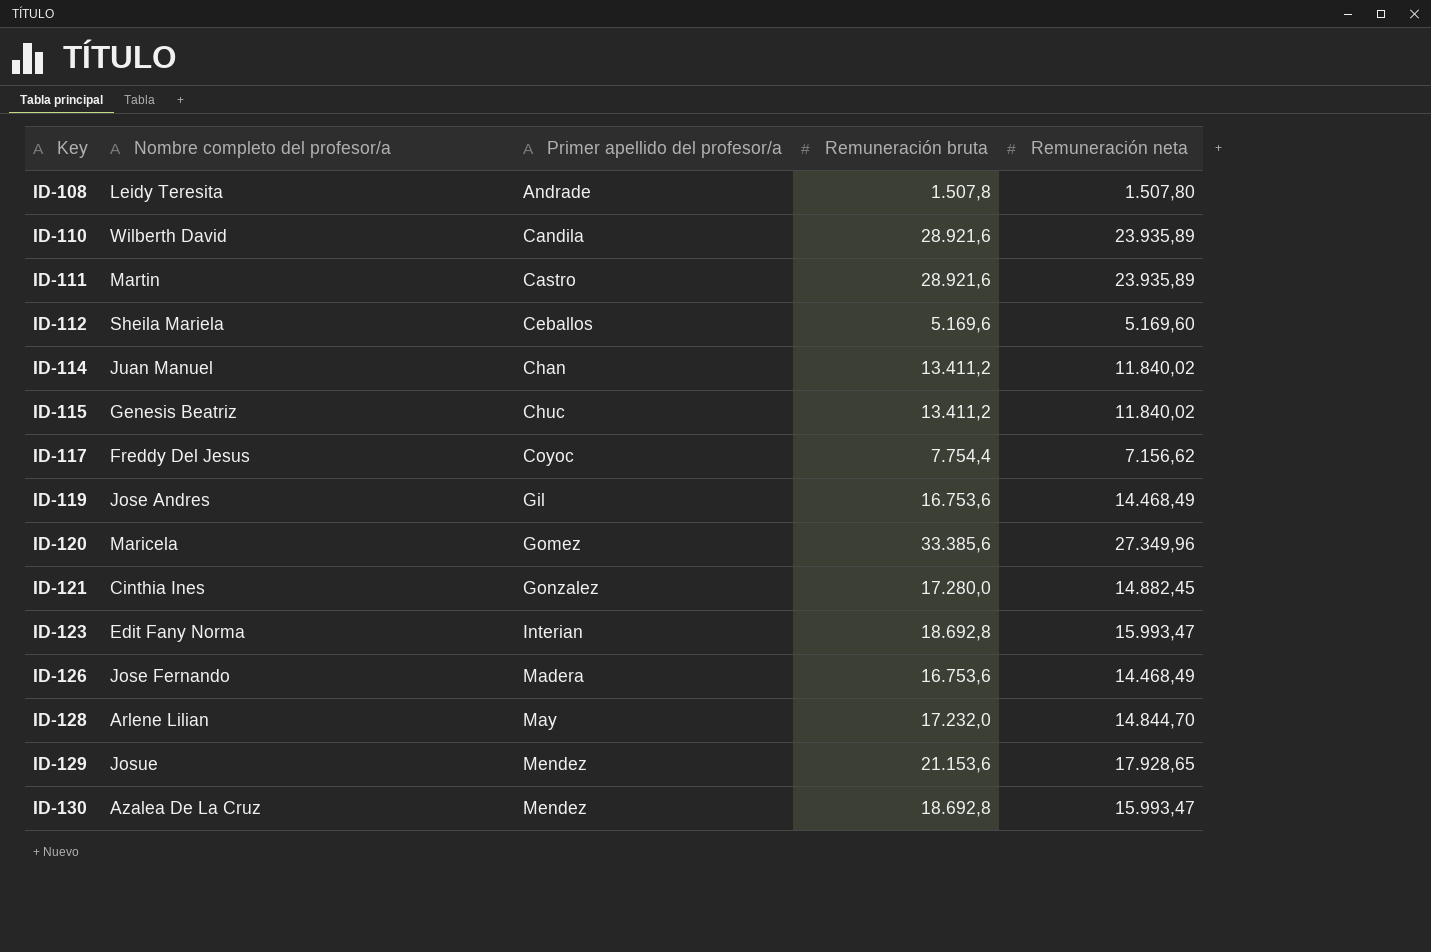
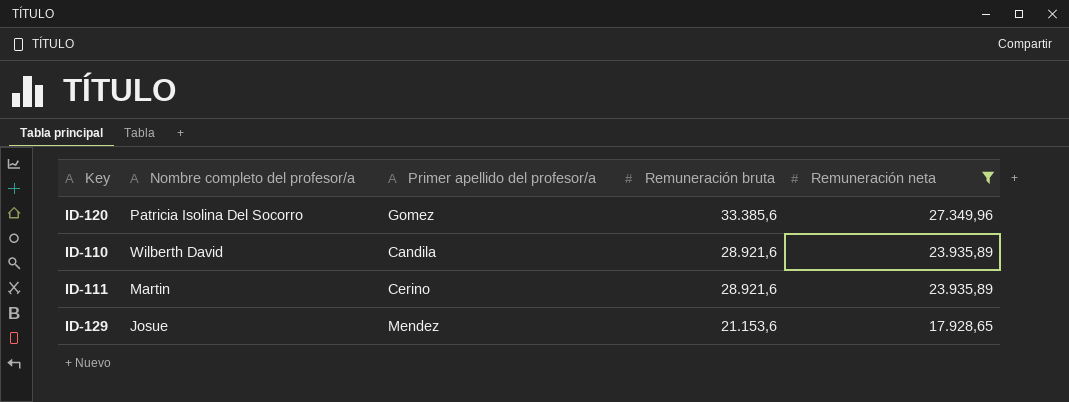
filter: none -> Remuneración neta >= 17.928,65
row order: Key ascending -> Remuneración bruta descending
ID-120 | Nombre completo del profesor/a: Maricela -> Patricia Isolina Del Socorro
ID-111 | Primer apellido del profesor/a: Castro -> Cerino

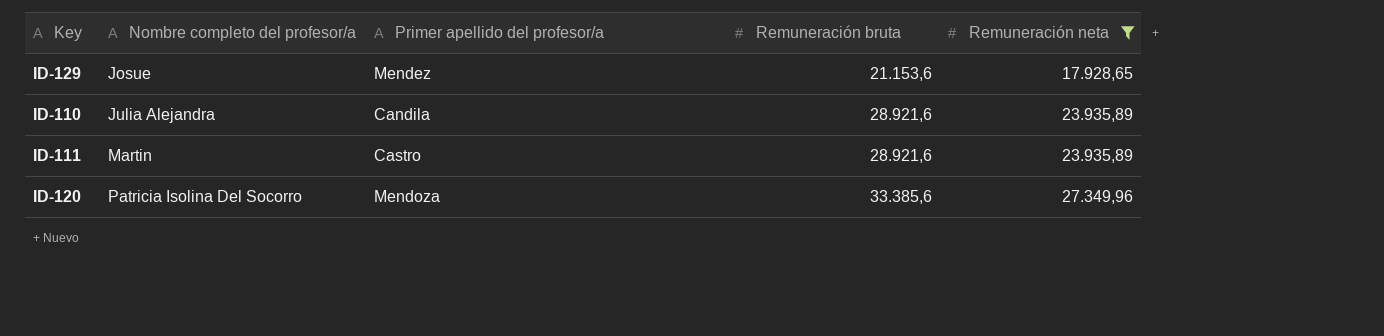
row order: Remuneración bruta descending -> Nombre completo del profesor/a ascending
ID-110 | Nombre completo del profesor/a: Wilberth David -> Julia Alejandra
ID-111 | Primer apellido del profesor/a: Cerino -> Castro
ID-120 | Primer apellido del profesor/a: Gomez -> Mendoza

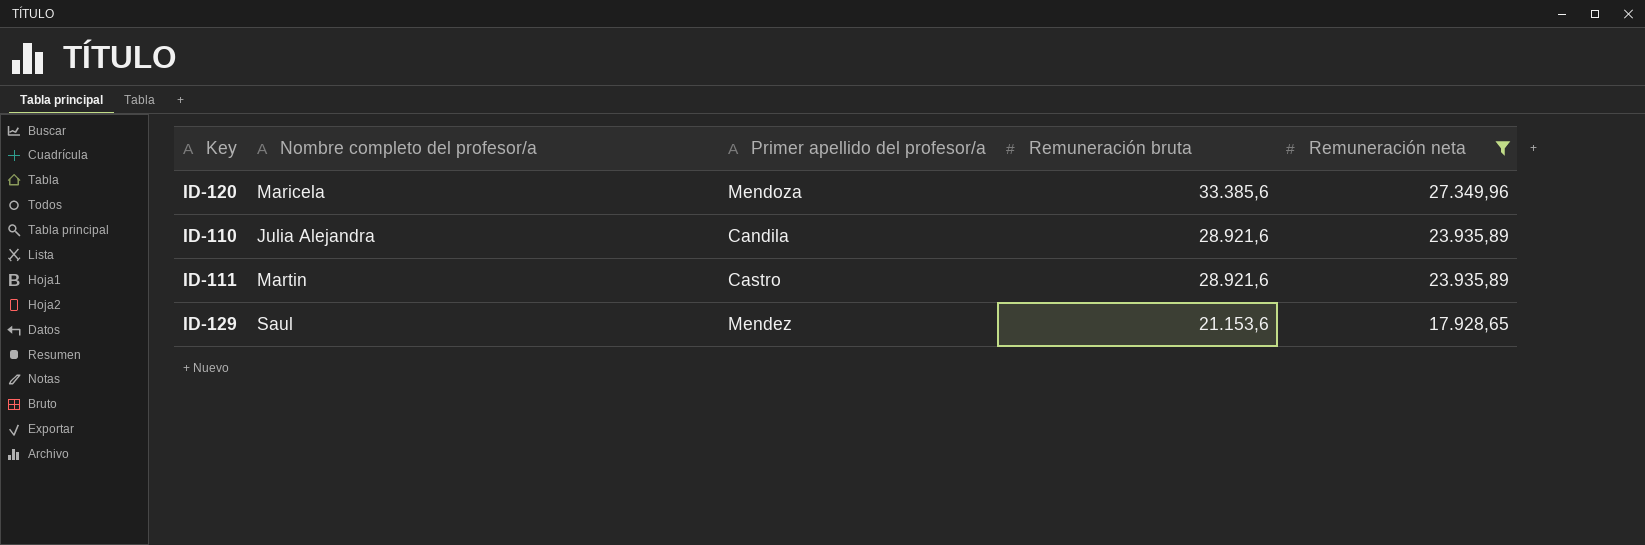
row order: Nombre completo del profesor/a ascending -> Remuneración bruta descending
ID-120 | Nombre completo del profesor/a: Patricia Isolina Del Socorro -> Maricela
ID-129 | Nombre completo del profesor/a: Josue -> Saul

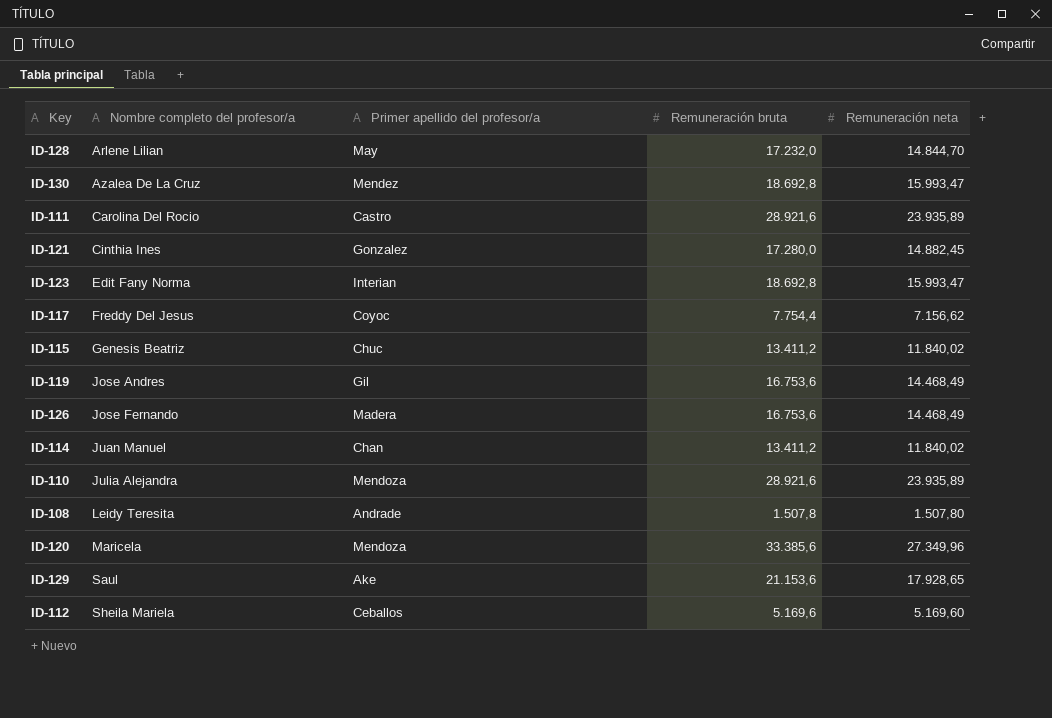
filter: Remuneración neta >= 17.928,65 -> none
row order: Remuneración bruta descending -> Nombre completo del profesor/a ascending
ID-111 | Nombre completo del profesor/a: Martin -> Carolina Del Rocio
ID-110 | Primer apellido del profesor/a: Candila -> Mendoza
ID-129 | Primer apellido del profesor/a: Mendez -> Ake

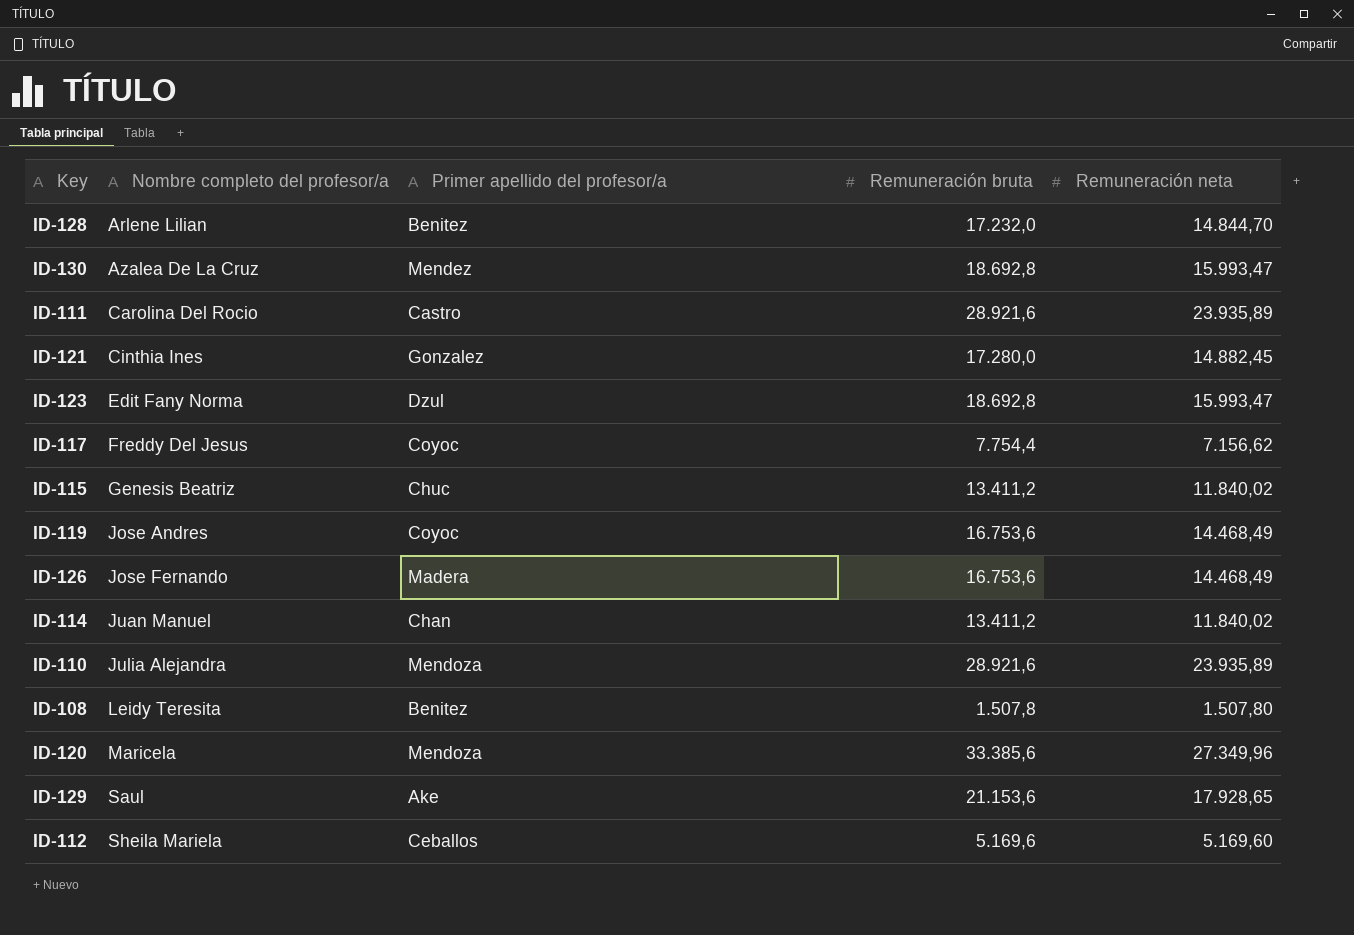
ID-128 | Primer apellido del profesor/a: May -> Benitez
ID-123 | Primer apellido del profesor/a: Interian -> Dzul
ID-119 | Primer apellido del profesor/a: Gil -> Coyoc
ID-108 | Primer apellido del profesor/a: Andrade -> Benitez

